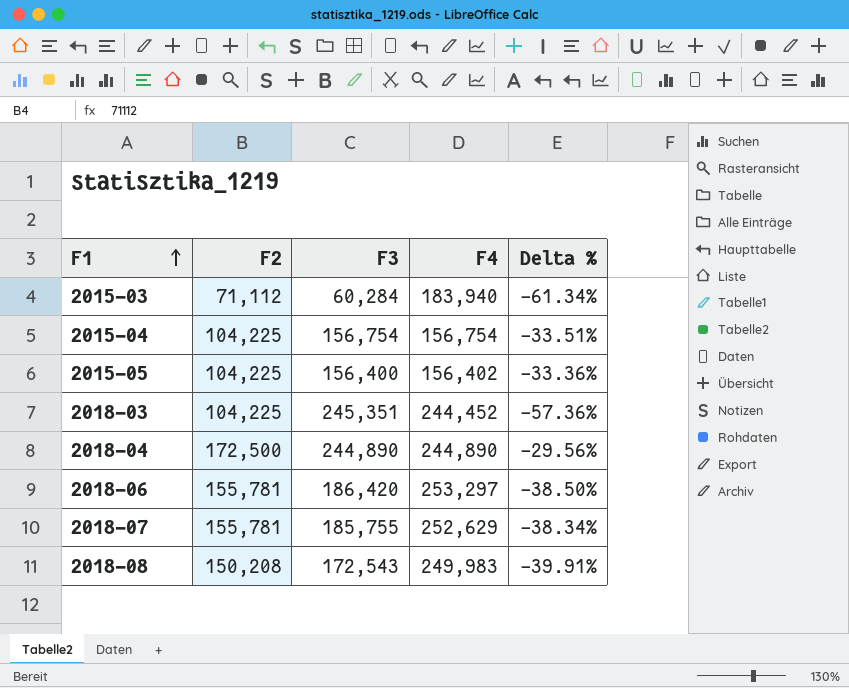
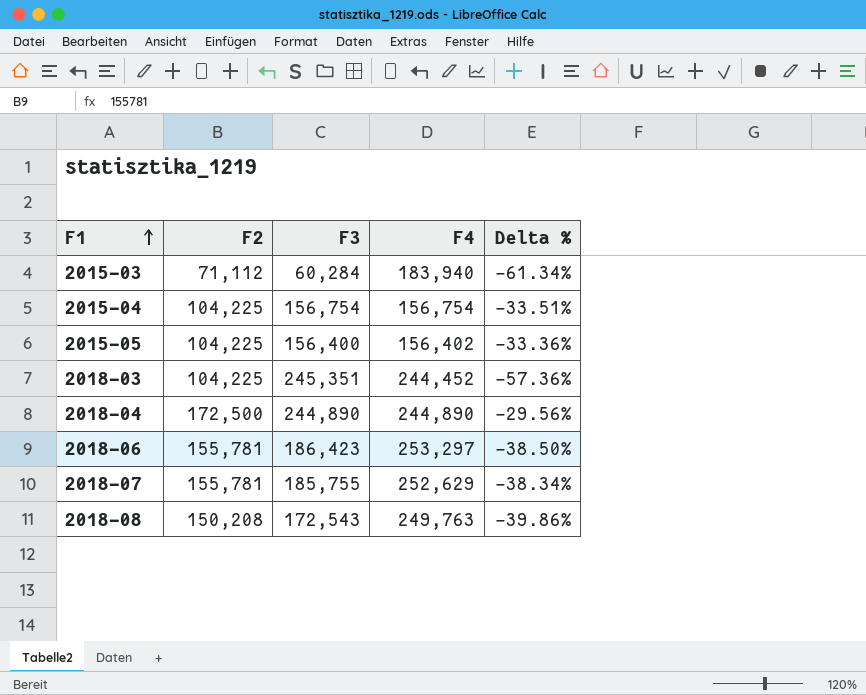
2018-06 | F3: 186,420 -> 186,423
2018-08 | F4: 249,983 -> 249,763
2018-08 | Delta %: -39.91% -> -39.86%

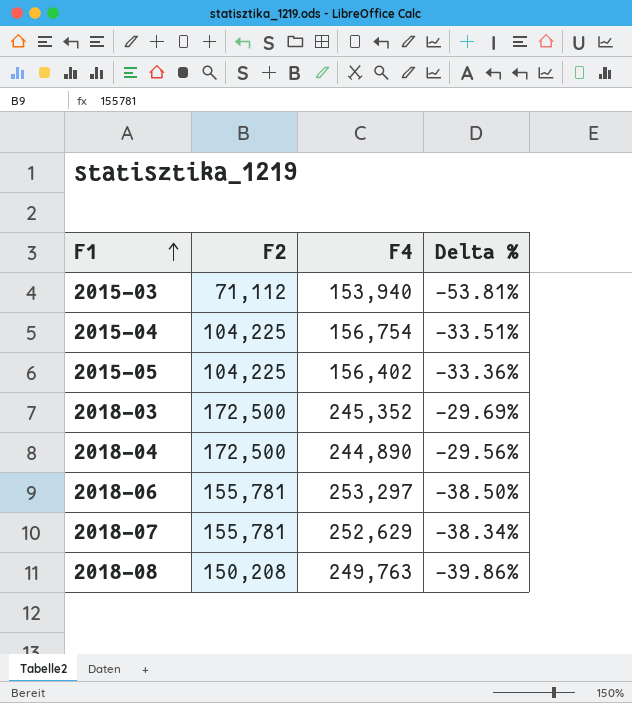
column F3 | position: 3 -> none
2015-03 | F4: 183,940 -> 153,940
2015-03 | Delta %: -61.34% -> -53.81%
2018-03 | F2: 104,225 -> 172,500
2018-03 | F4: 244,452 -> 245,352
2018-03 | Delta %: -57.36% -> -29.69%

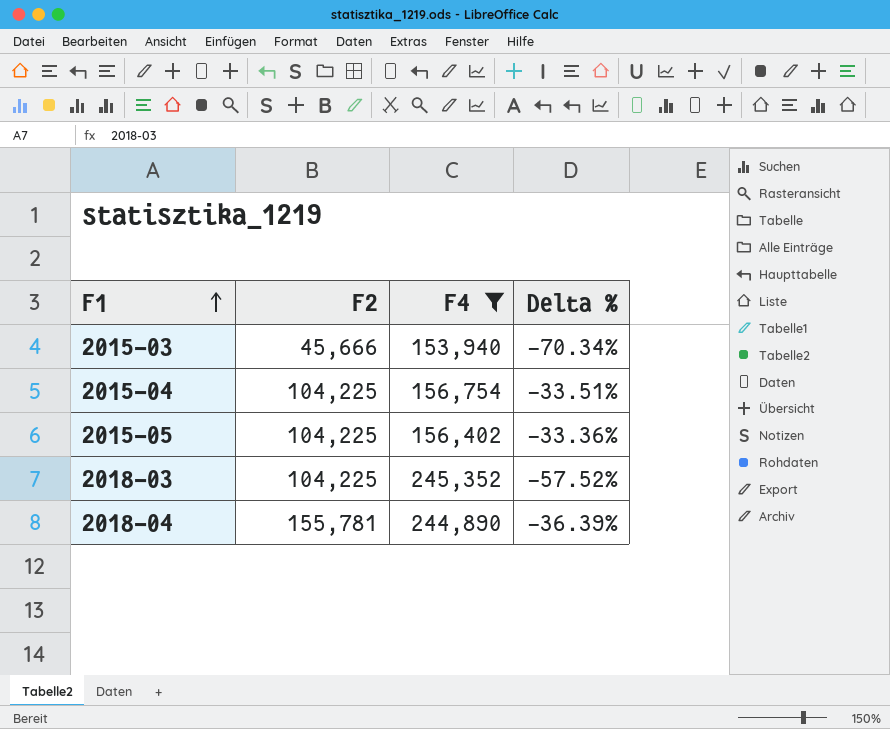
filter: none -> F4 <= 245,352
2015-03 | F2: 71,112 -> 45,666
2015-03 | Delta %: -53.81% -> -70.34%
2018-03 | F2: 172,500 -> 104,225
2018-03 | Delta %: -29.69% -> -57.52%
2018-04 | F2: 172,500 -> 155,781
2018-04 | Delta %: -29.56% -> -36.39%

